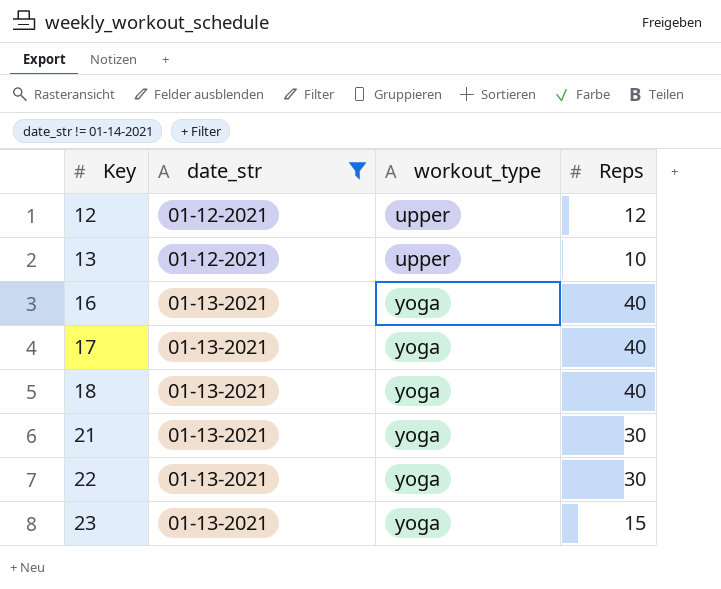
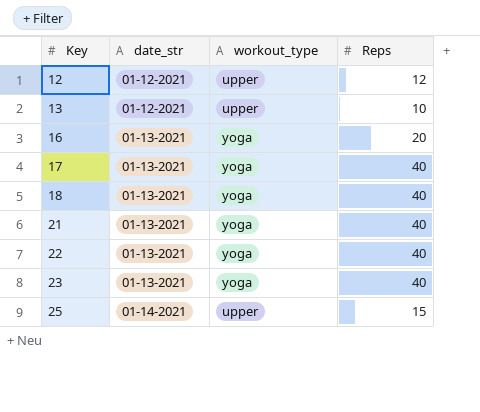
filter: date_str != 01-14-2021 -> none
16 | Reps: 40 -> 20
21 | Reps: 30 -> 40
22 | Reps: 30 -> 40
23 | Reps: 15 -> 40

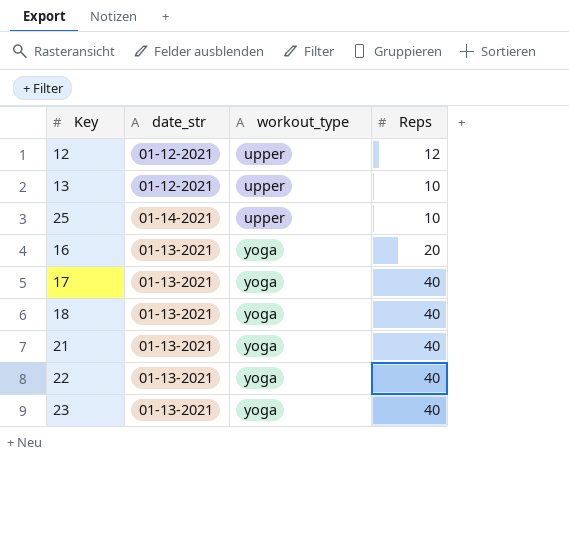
row order: Key ascending -> workout_type ascending
25 | Reps: 15 -> 10

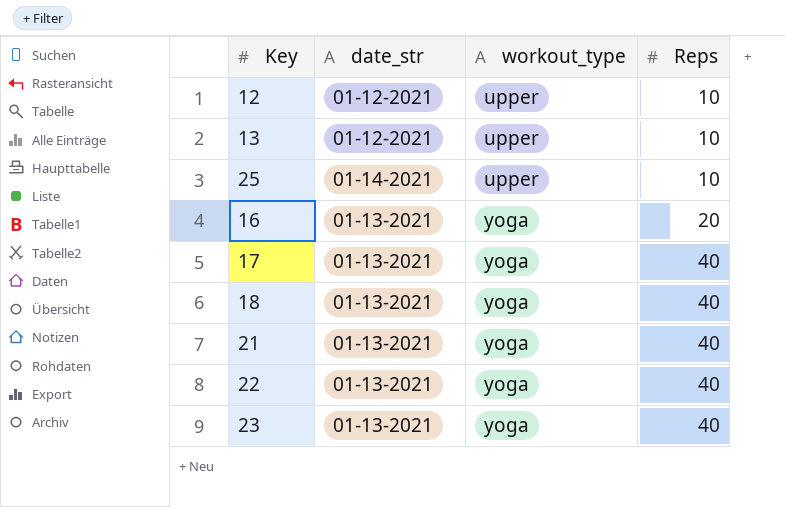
12 | Reps: 12 -> 10

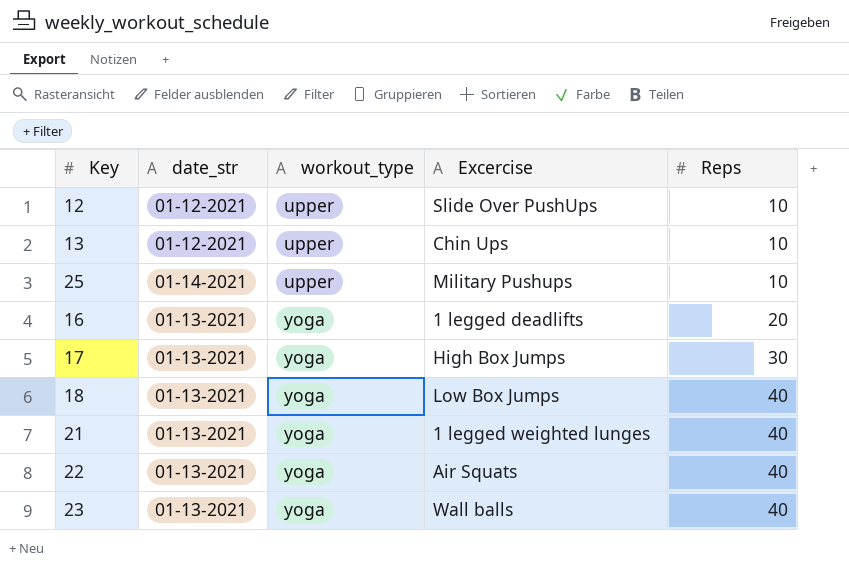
column Excercise | position: none -> 4
17 | Reps: 40 -> 30

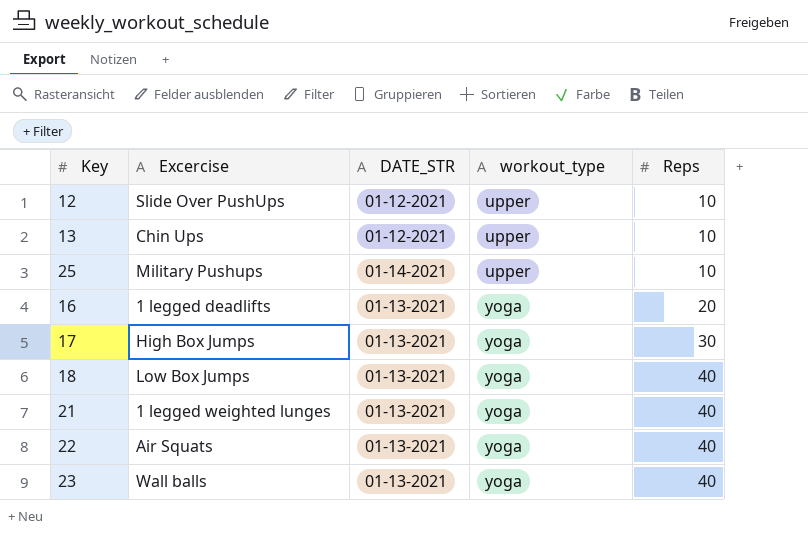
column Excercise | position: 4 -> 2
column name: date_str -> DATE_STR

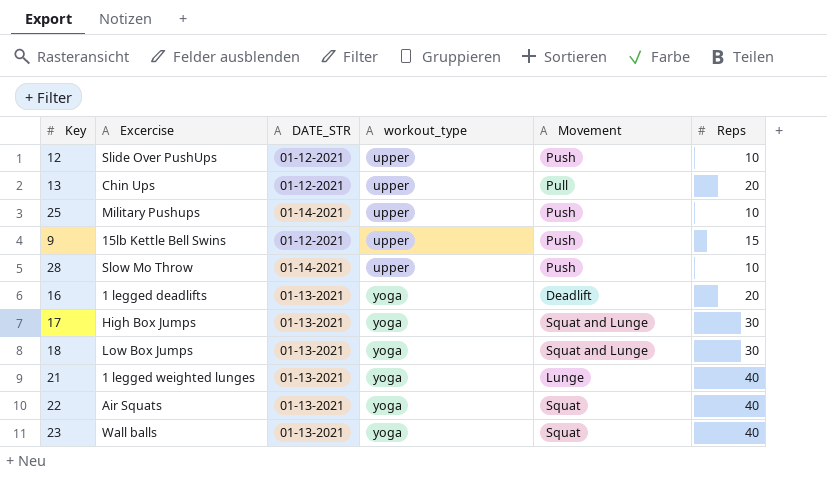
column Movement | position: none -> 5
13 | Reps: 10 -> 20
row 9: none -> 15lb Kettle Bell Swins | 01-12-2021 | upper | Push | 15
row 28: none -> Slow Mo Throw | 01-14-2021 | upper | Push | 10
18 | Reps: 40 -> 30

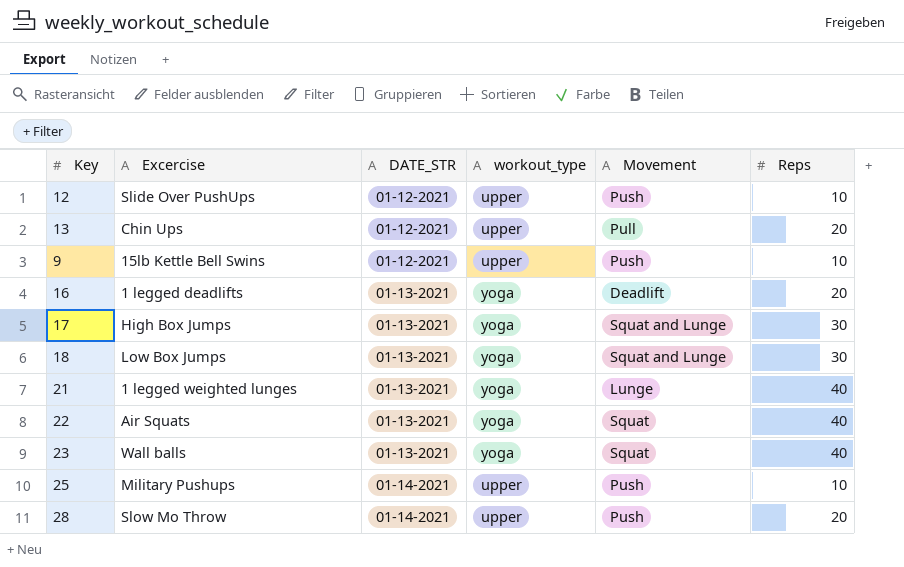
row order: workout_type ascending -> DATE_STR ascending
9 | Reps: 15 -> 10
28 | Reps: 10 -> 20

